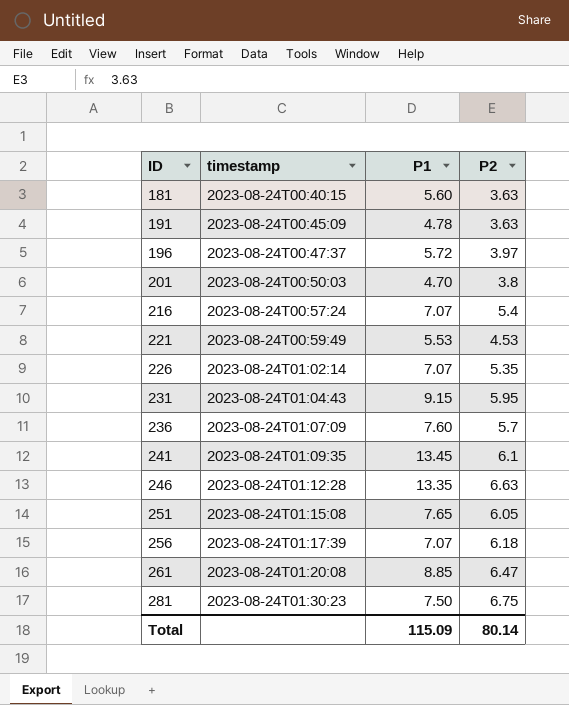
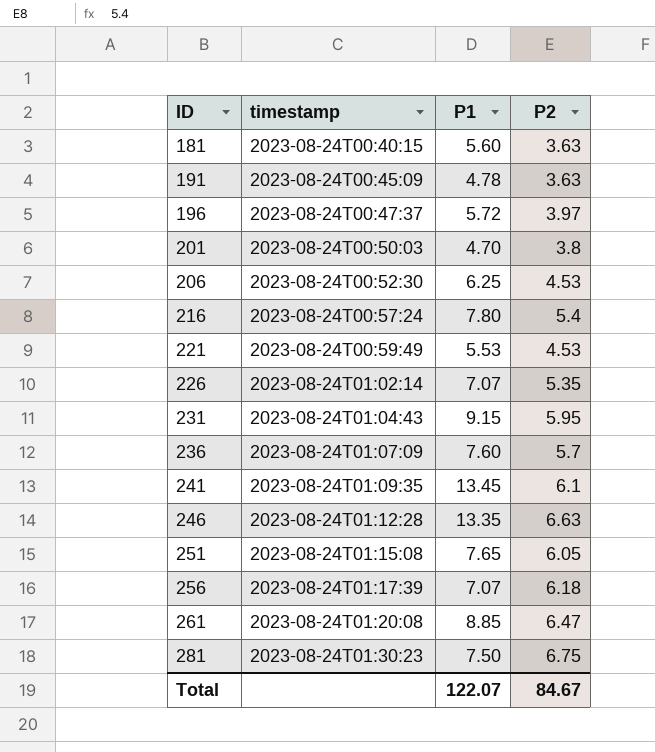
row 206: none -> 2023-08-24T00:52:30 | 6.25 | 4.53
216 | P1: 7.07 -> 7.80
Total | P1: 115.09 -> 122.07
Total | P2: 80.14 -> 84.67

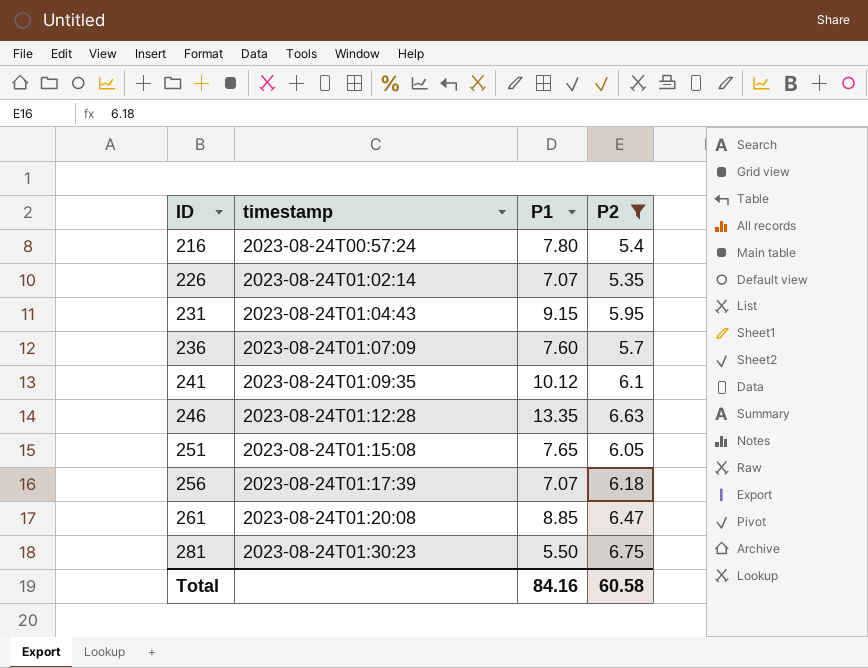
filter: none -> P2 >= 5.35
241 | P1: 13.45 -> 10.12
281 | P1: 7.50 -> 5.50
Total | P1: 122.07 -> 84.16
Total | P2: 84.67 -> 60.58

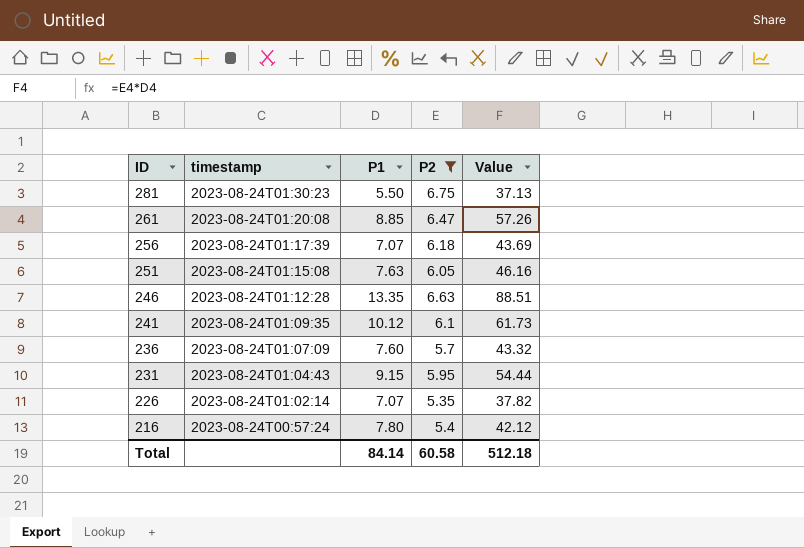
row order: ID ascending -> ID descending
column Value | formula: none -> [P1] * [P2]
251 | P1: 7.65 -> 7.63
Total | P1: 84.16 -> 84.14

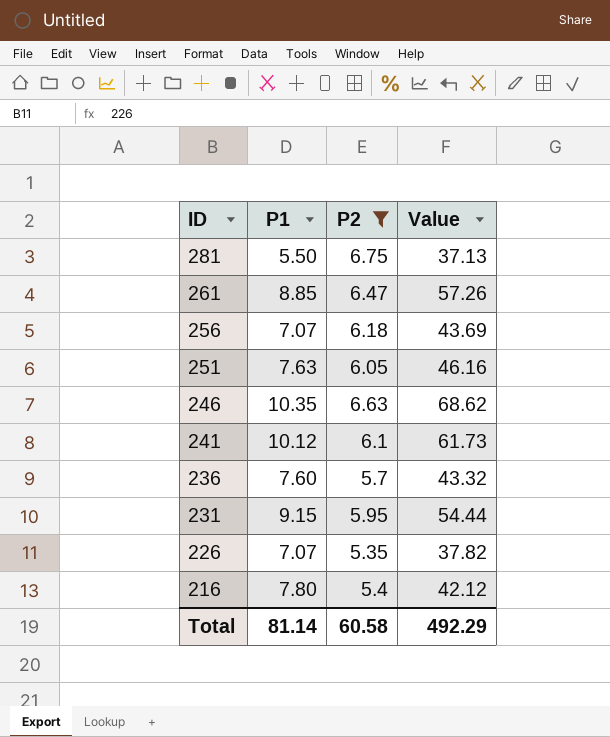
column timestamp | position: 2 -> none
246 | P1: 13.35 -> 10.35
246 | Value: 88.51 -> 68.62
Total | P1: 84.14 -> 81.14
Total | Value: 512.18 -> 492.29

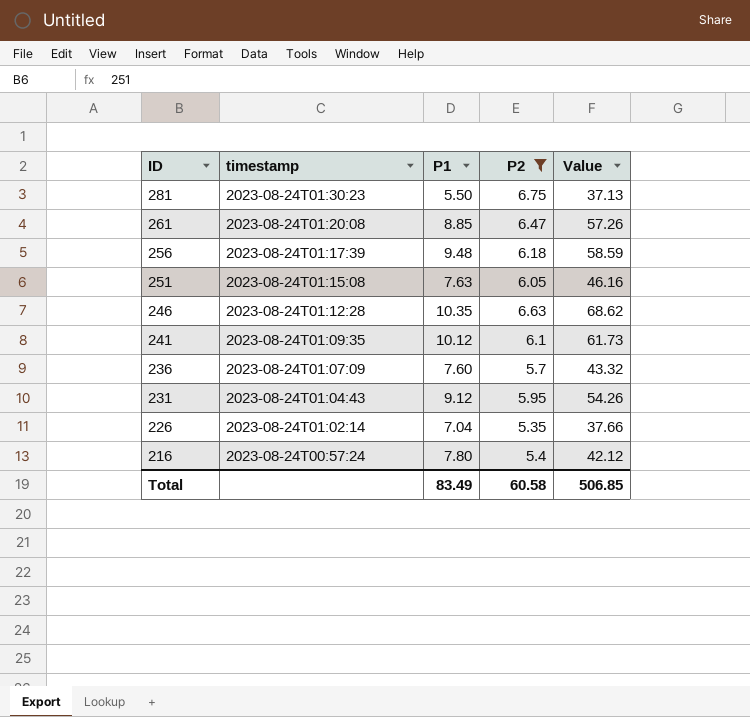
column timestamp | position: none -> 2
256 | P1: 7.07 -> 9.48
256 | Value: 43.69 -> 58.59
231 | P1: 9.15 -> 9.12
231 | Value: 54.44 -> 54.26
226 | P1: 7.07 -> 7.04
226 | Value: 37.82 -> 37.66
Total | P1: 81.14 -> 83.49
Total | Value: 492.29 -> 506.85

